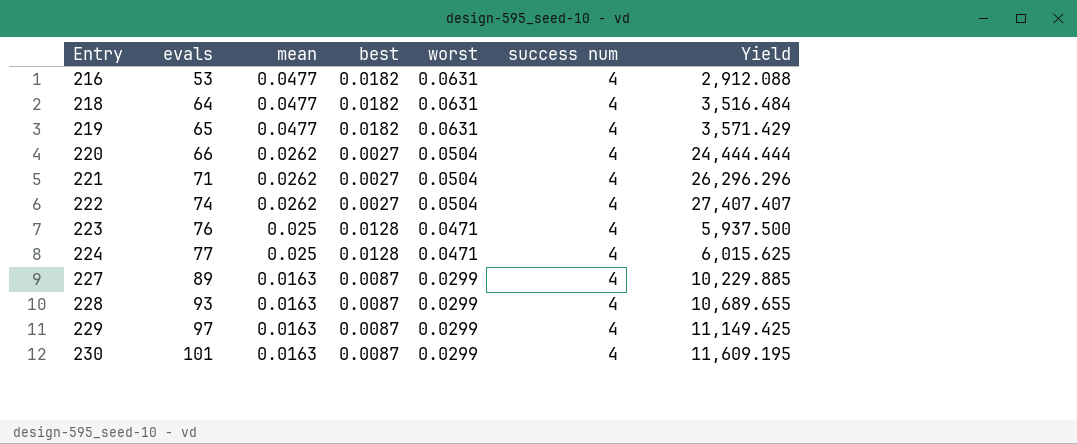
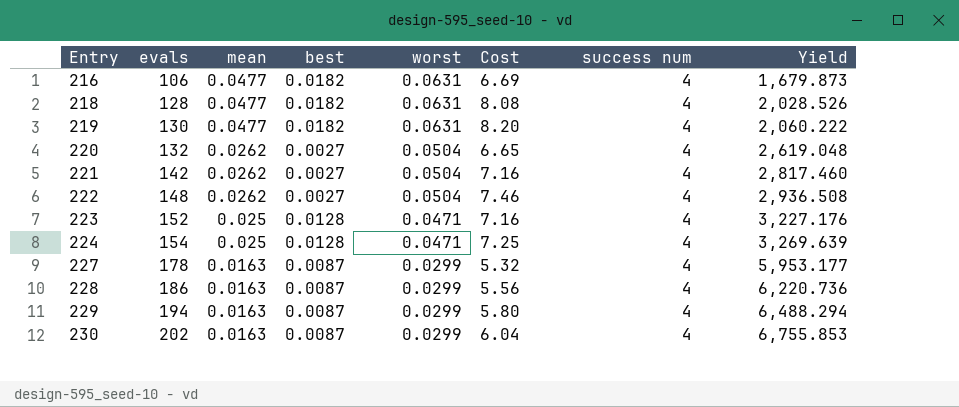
column Cost | formula: none -> [evals] * [worst]
column Yield | formula: [evals] / [best] -> [evals] / [worst]
216 | evals: 53 -> 106
218 | evals: 64 -> 128
219 | evals: 65 -> 130
220 | evals: 66 -> 132
221 | evals: 71 -> 142
222 | evals: 74 -> 148
223 | evals: 76 -> 152
224 | evals: 77 -> 154
227 | evals: 89 -> 178
228 | evals: 93 -> 186
229 | evals: 97 -> 194
230 | evals: 101 -> 202

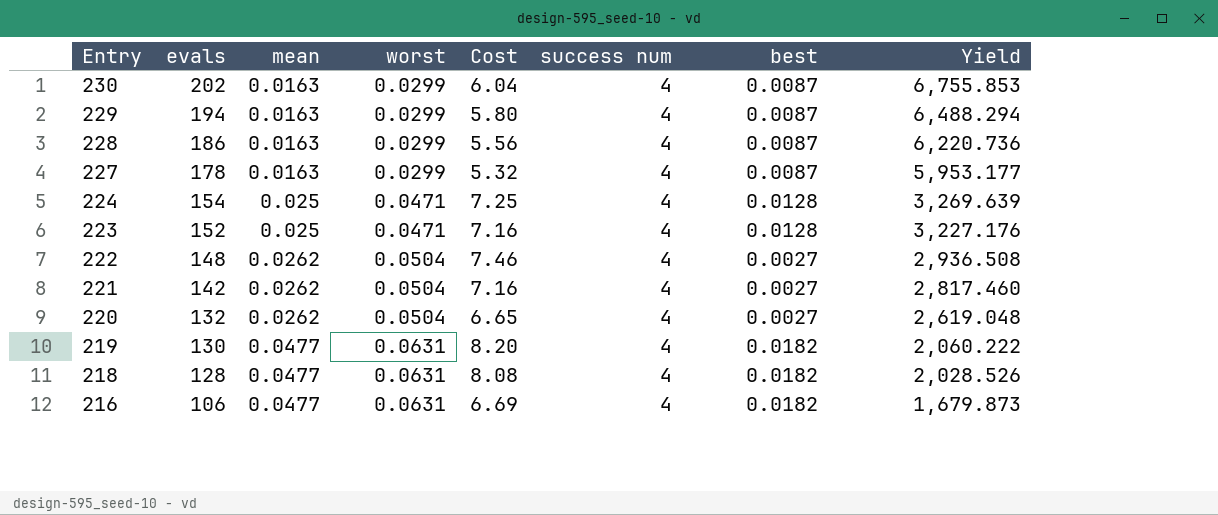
row order: Entry ascending -> Entry descending
column best | position: 4 -> 7

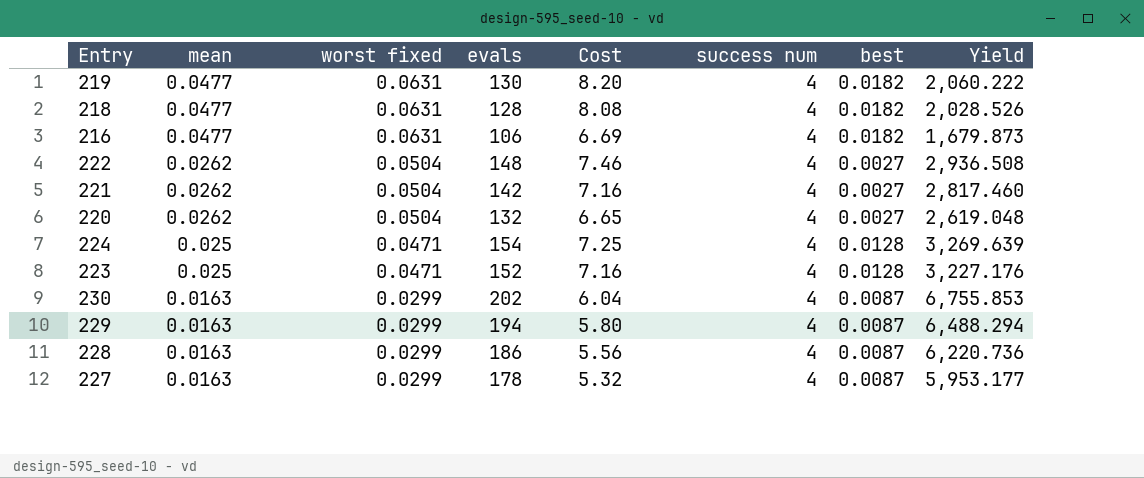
row order: Entry descending -> mean descending
column name: worst -> worst fixed
column evals | position: 2 -> 4

